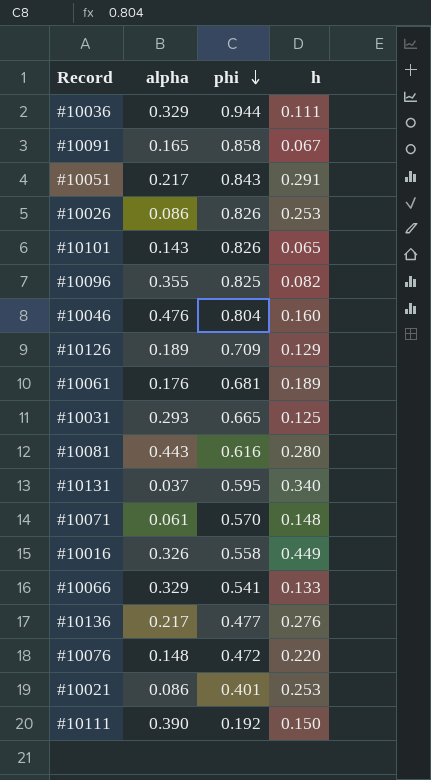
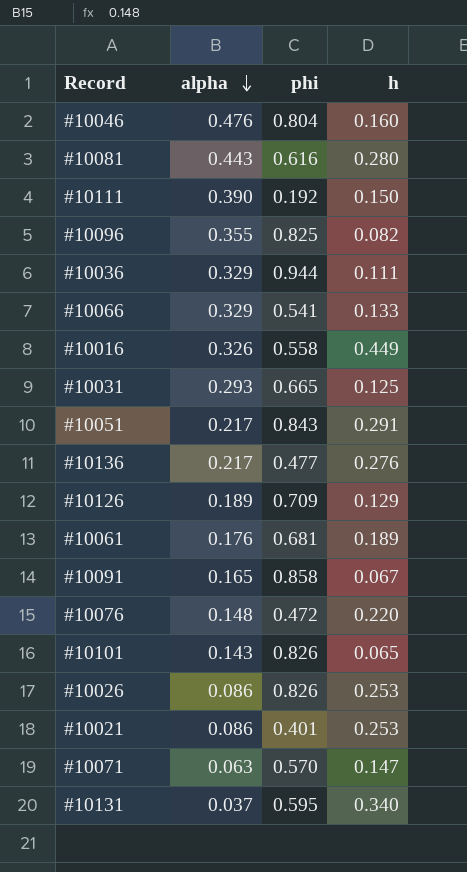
row order: phi descending -> alpha descending
#10071 | alpha: 0.061 -> 0.063
#10071 | h: 0.148 -> 0.147

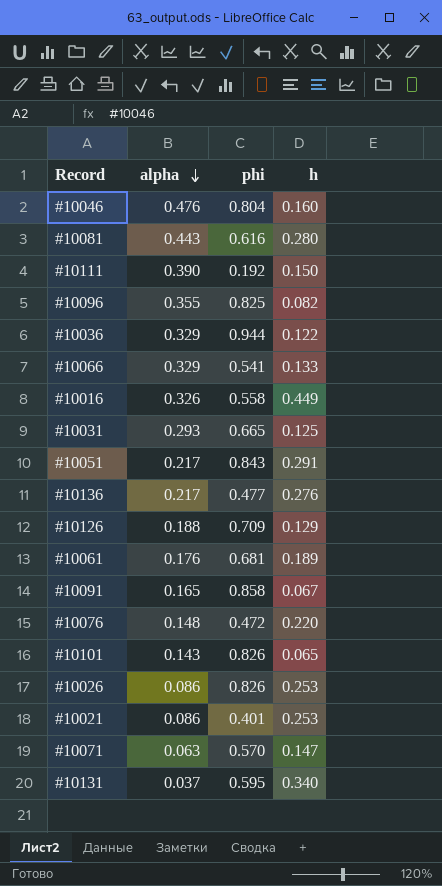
#10036 | h: 0.111 -> 0.122
#10126 | alpha: 0.189 -> 0.188

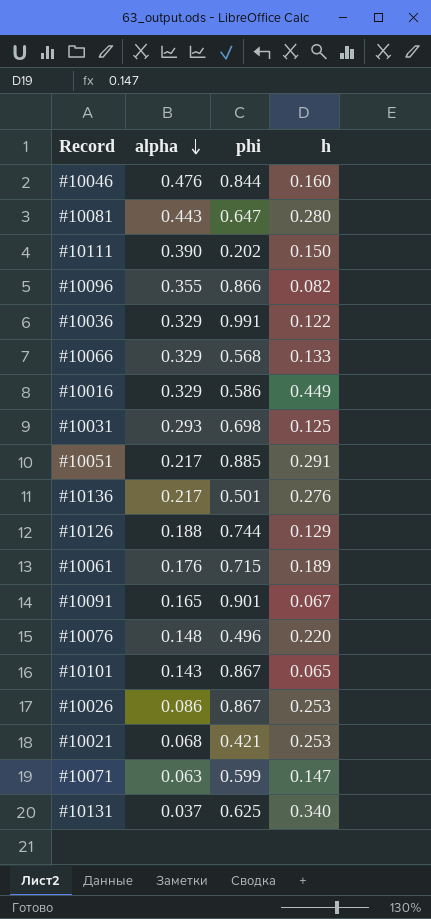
#10046 | phi: 0.804 -> 0.844
#10081 | phi: 0.616 -> 0.647
#10111 | phi: 0.192 -> 0.202
#10096 | phi: 0.825 -> 0.866
#10036 | phi: 0.944 -> 0.991
#10066 | phi: 0.541 -> 0.568
#10016 | alpha: 0.326 -> 0.329
#10016 | phi: 0.558 -> 0.586
#10031 | phi: 0.665 -> 0.698
#10051 | phi: 0.843 -> 0.885
#10136 | phi: 0.477 -> 0.501
#10126 | phi: 0.709 -> 0.744
#10061 | phi: 0.681 -> 0.715
#10091 | phi: 0.858 -> 0.901
#10076 | phi: 0.472 -> 0.496
#10101 | phi: 0.826 -> 0.867
#10026 | phi: 0.826 -> 0.867
#10021 | alpha: 0.086 -> 0.068
#10021 | phi: 0.401 -> 0.421
#10071 | phi: 0.570 -> 0.599
#10131 | phi: 0.595 -> 0.625

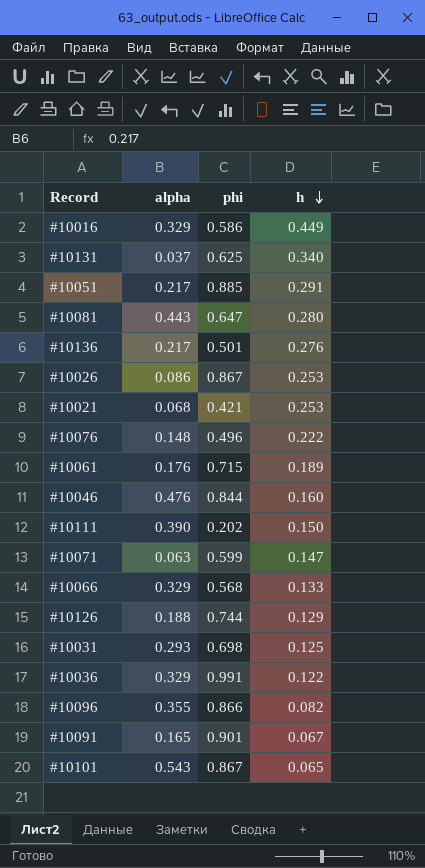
row order: alpha descending -> h descending
#10076 | h: 0.220 -> 0.222
#10101 | alpha: 0.143 -> 0.543

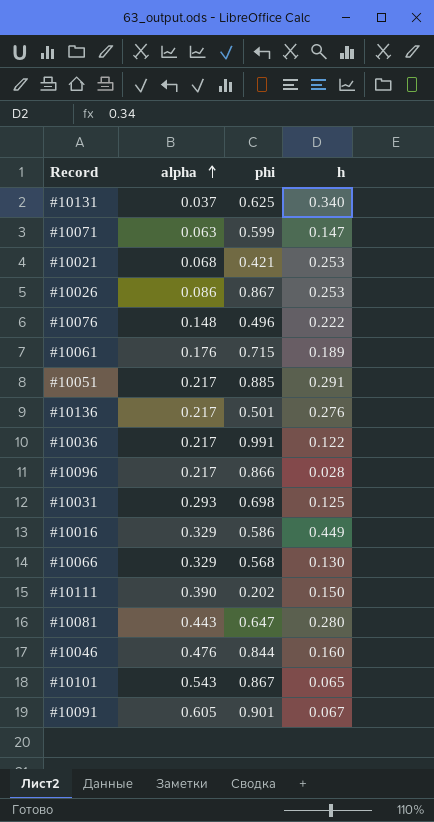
row order: h descending -> alpha ascending
row #10126: 0.188 | 0.744 | 0.129 -> none
#10036 | alpha: 0.329 -> 0.217
#10096 | alpha: 0.355 -> 0.217
#10096 | h: 0.082 -> 0.028
#10066 | h: 0.133 -> 0.130
#10091 | alpha: 0.165 -> 0.605

